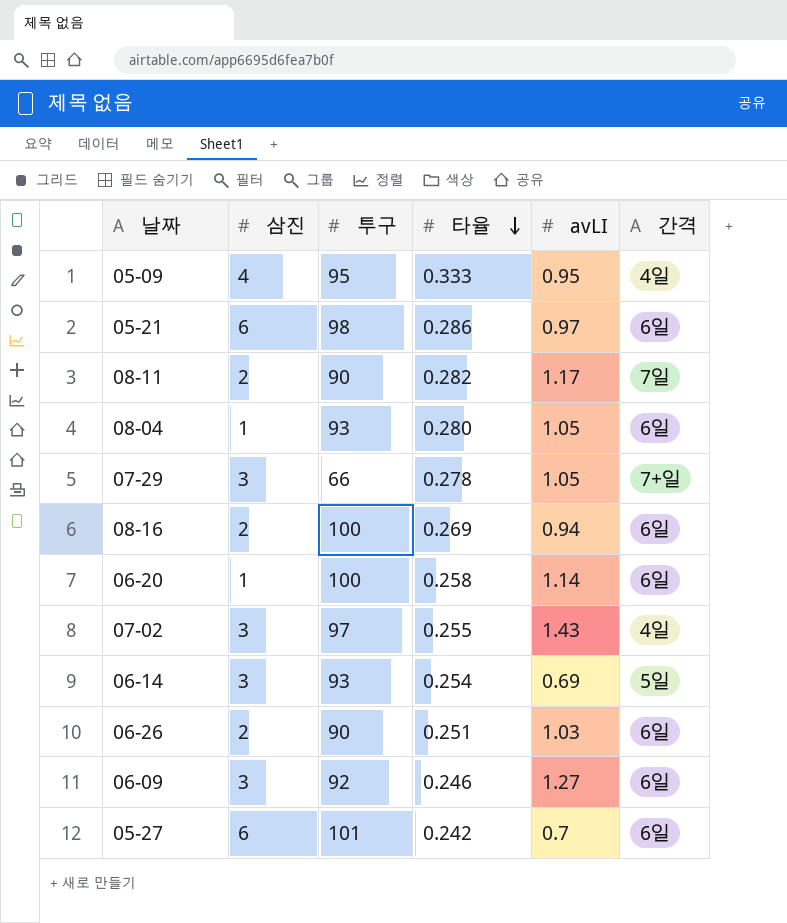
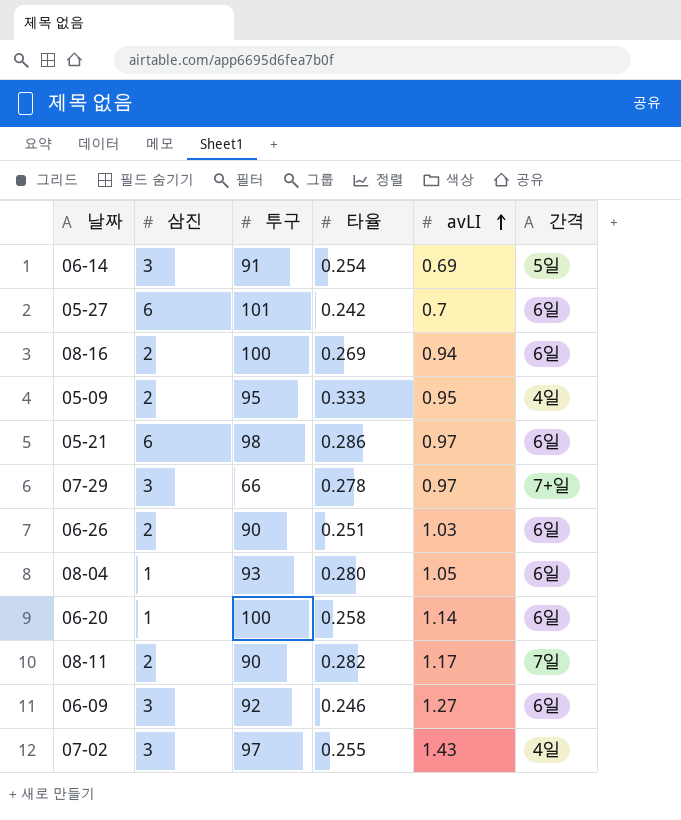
row order: 타율 descending -> avLI ascending
06-14 | 투구: 93 -> 91
05-09 | 삼진: 4 -> 2
07-29 | avLI: 1.05 -> 0.97

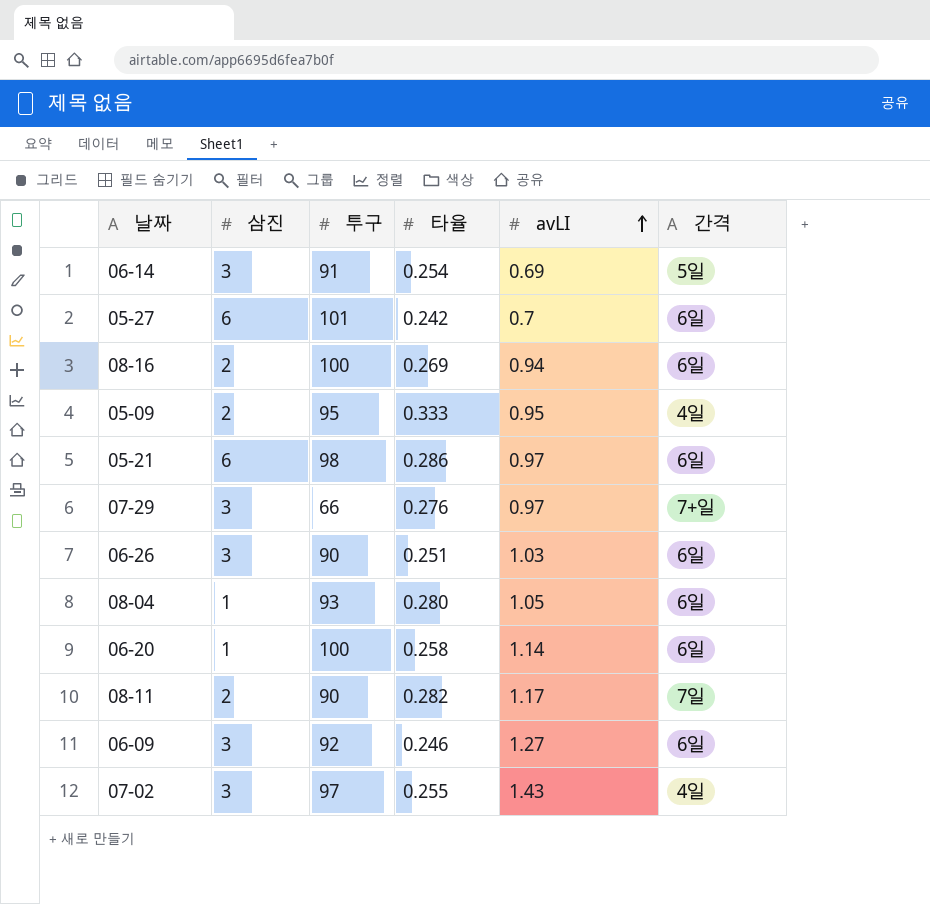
07-29 | 타율: 0.278 -> 0.276
06-26 | 삼진: 2 -> 3

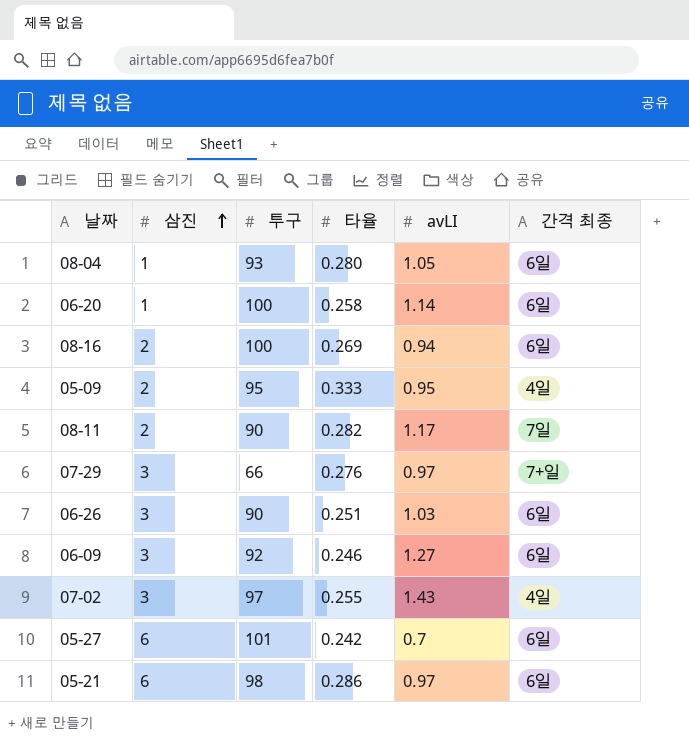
row order: avLI ascending -> 삼진 ascending
column name: 간격 -> 간격 최종
row 06-14: 3 | 91 | 0.254 | 0.69 | 5일 -> none

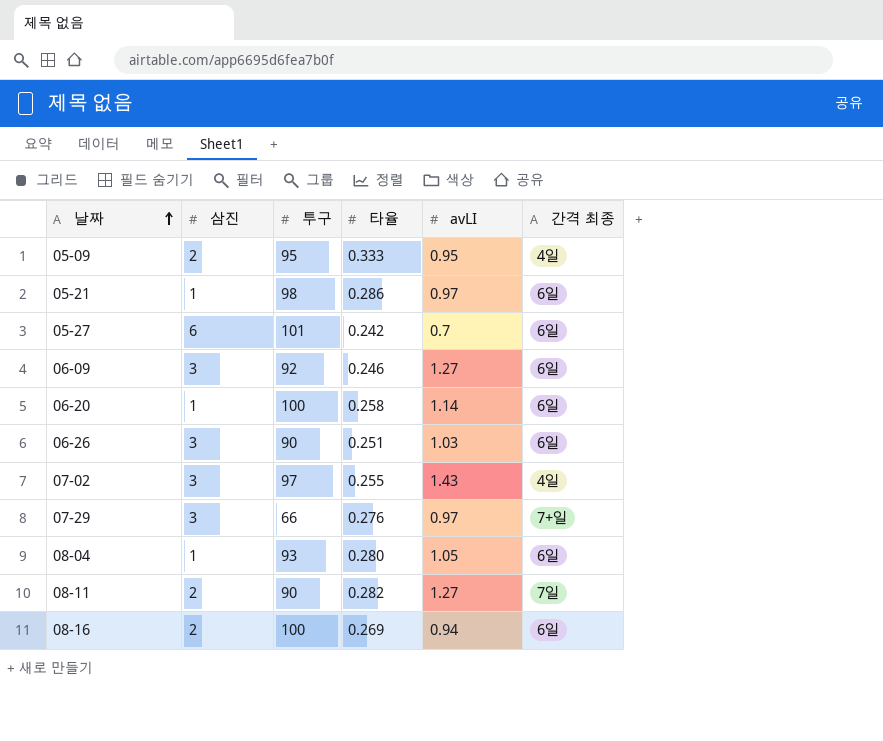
row order: 삼진 ascending -> 날짜 ascending
05-21 | 삼진: 6 -> 1
08-11 | avLI: 1.17 -> 1.27

